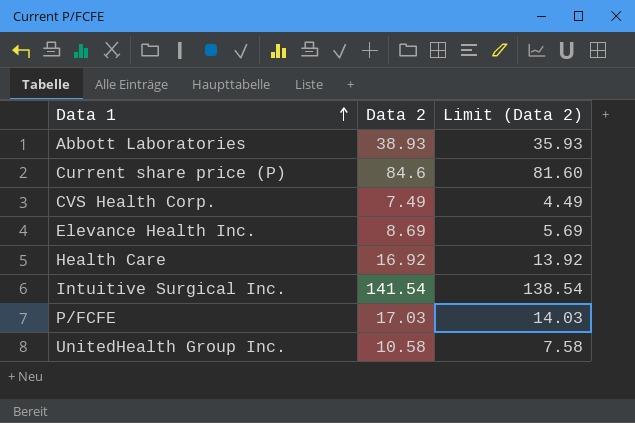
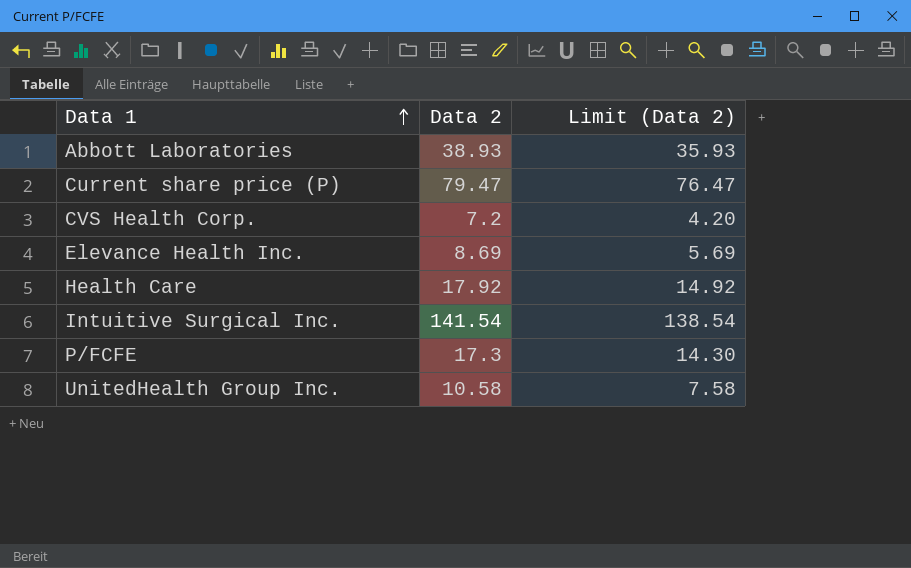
Current share price (P) | Data 2: 84.6 -> 79.47
Current share price (P) | Limit (Data 2): 81.60 -> 76.47
CVS Health Corp. | Data 2: 7.49 -> 7.2
CVS Health Corp. | Limit (Data 2): 4.49 -> 4.20
Health Care | Data 2: 16.92 -> 17.92
Health Care | Limit (Data 2): 13.92 -> 14.92
P/FCFE | Data 2: 17.03 -> 17.3
P/FCFE | Limit (Data 2): 14.03 -> 14.30

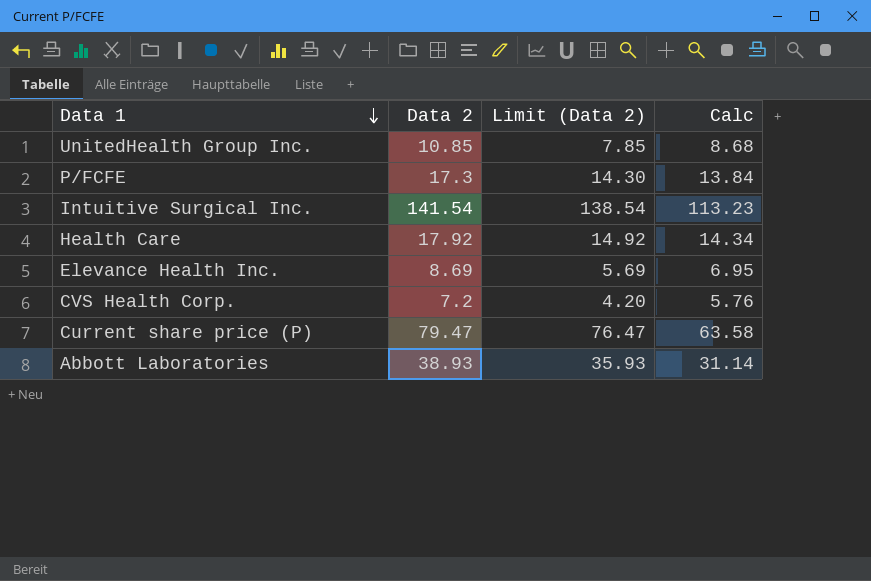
row order: Data 1 ascending -> Data 1 descending
column Calc | formula: none -> [Data 2] * 0.8
UnitedHealth Group Inc. | Data 2: 10.58 -> 10.85
UnitedHealth Group Inc. | Limit (Data 2): 7.58 -> 7.85

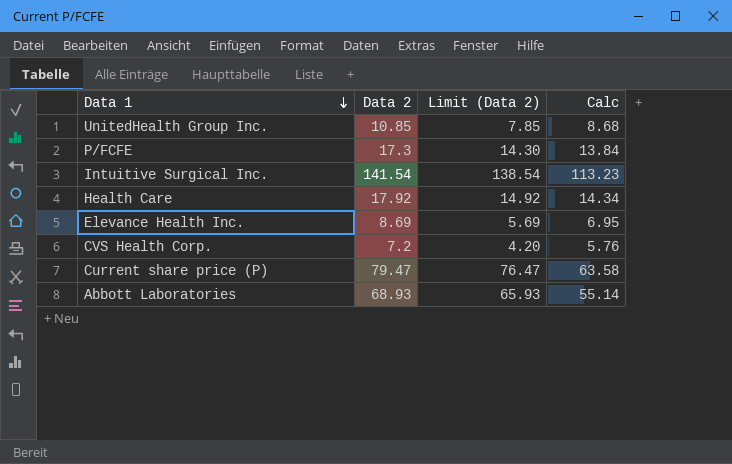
Abbott Laboratories | Data 2: 38.93 -> 68.93
Abbott Laboratories | Limit (Data 2): 35.93 -> 65.93
Abbott Laboratories | Calc: 31.14 -> 55.14

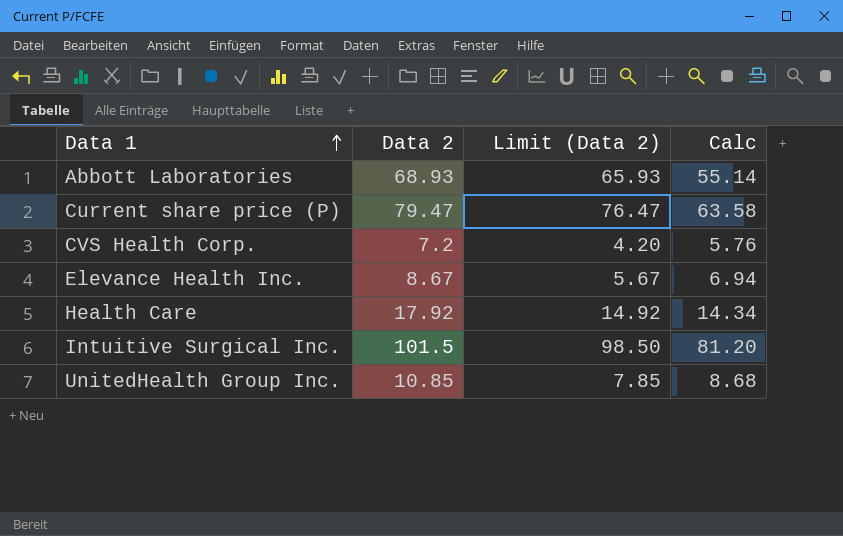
row order: Data 1 descending -> Data 1 ascending
row P/FCFE: 17.3 | 14.30 | 13.84 -> none
Elevance Health Inc. | Data 2: 8.69 -> 8.67
Elevance Health Inc. | Limit (Data 2): 5.69 -> 5.67
Elevance Health Inc. | Calc: 6.95 -> 6.94
Intuitive Surgical Inc. | Data 2: 141.54 -> 101.5
Intuitive Surgical Inc. | Limit (Data 2): 138.54 -> 98.50
Intuitive Surgical Inc. | Calc: 113.23 -> 81.20

